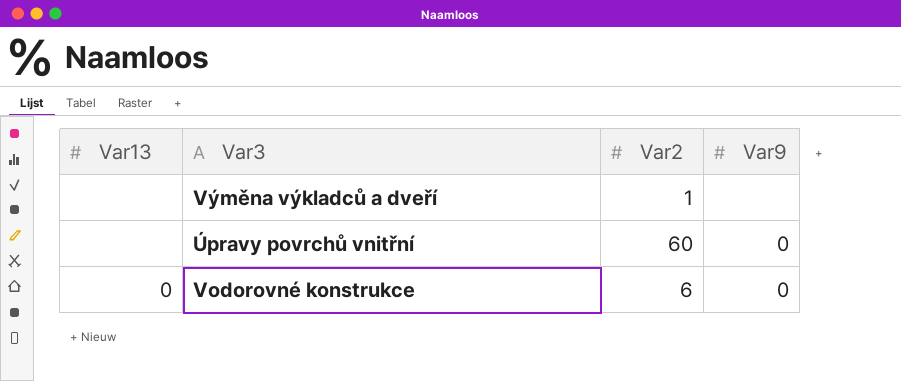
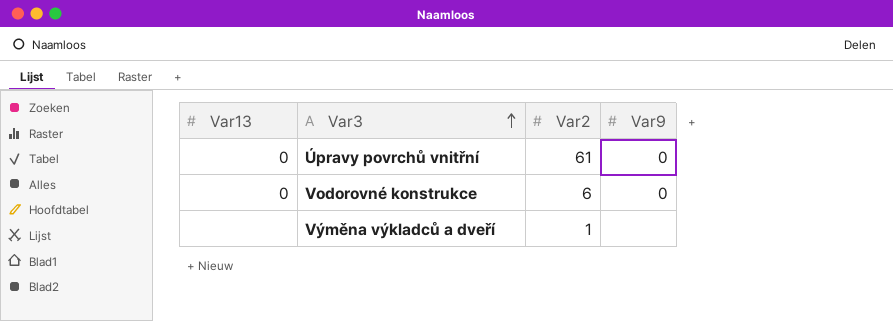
row order: none -> Var3 ascending
Úpravy povrchů vnitřní | Var13: none -> 0
Úpravy povrchů vnitřní | Var2: 60 -> 61

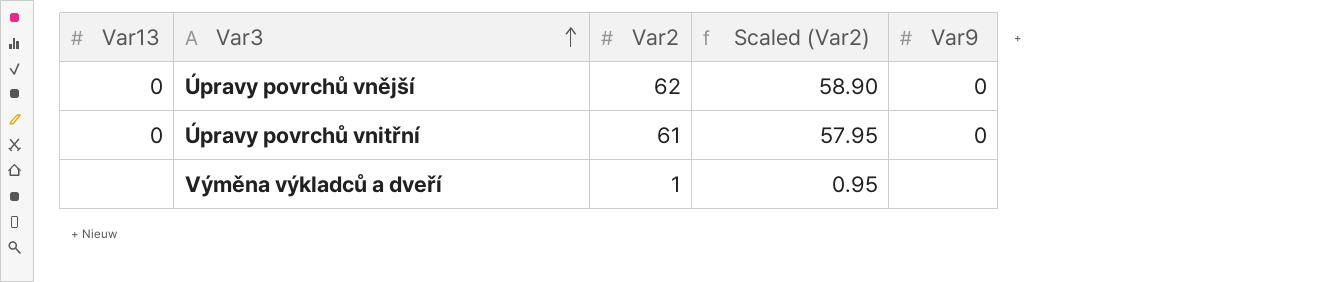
column Scaled (Var2) | formula: none -> [Var2] * 0.95
row Vodorovné konstrukce: 0 | 6 | 0 -> none
row Úpravy povrchů vnější: none -> 0 | 62 | 58.90 | 0

